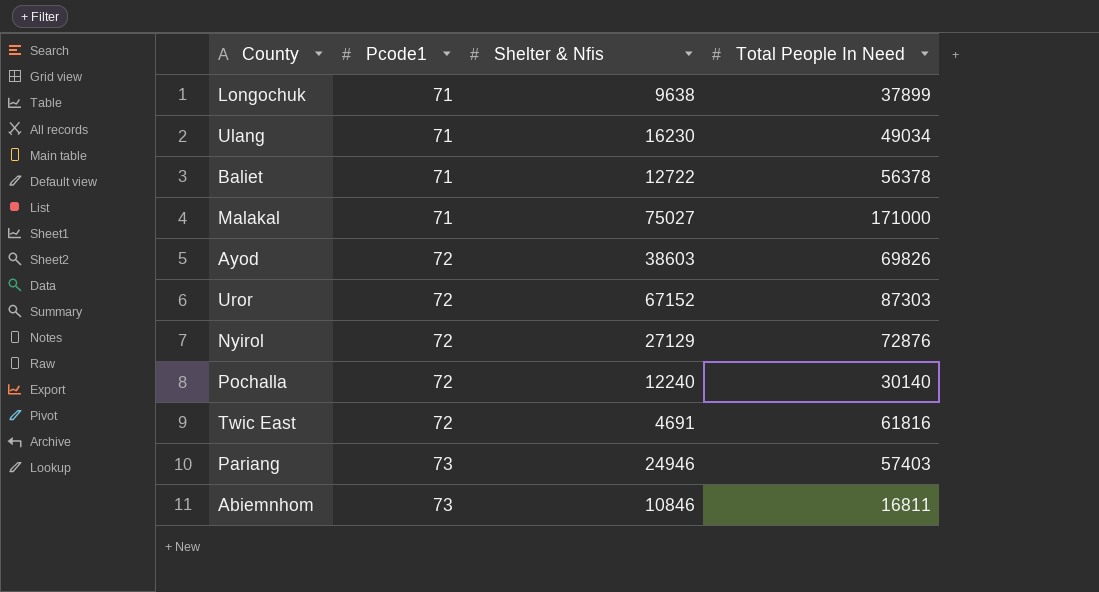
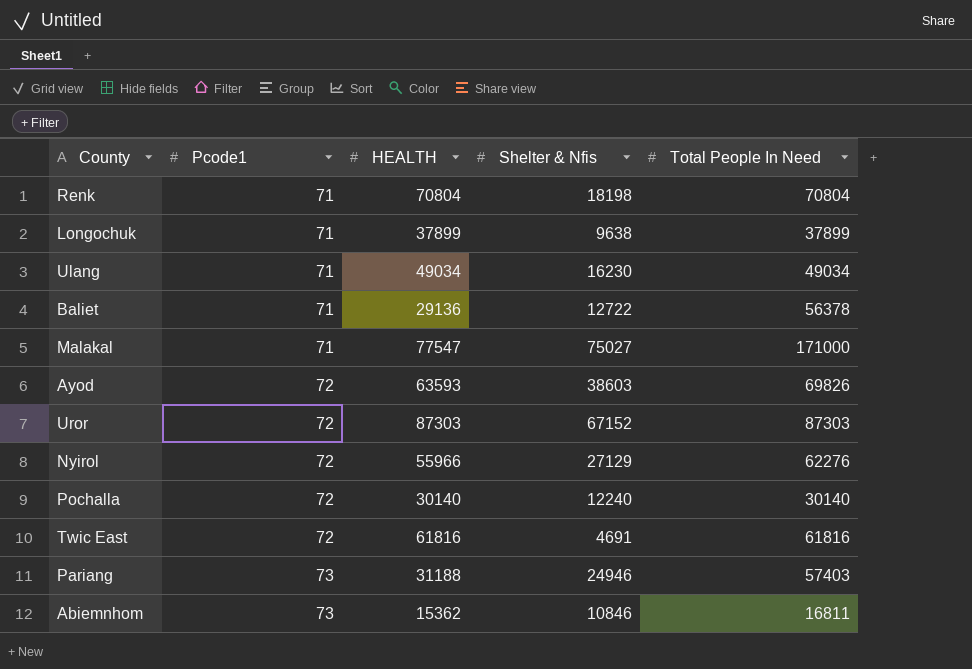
column HEALTH | position: none -> 3
row Renk: none -> 71 | 70804 | 18198 | 70804
Nyirol | Total People In Need: 72876 -> 62276

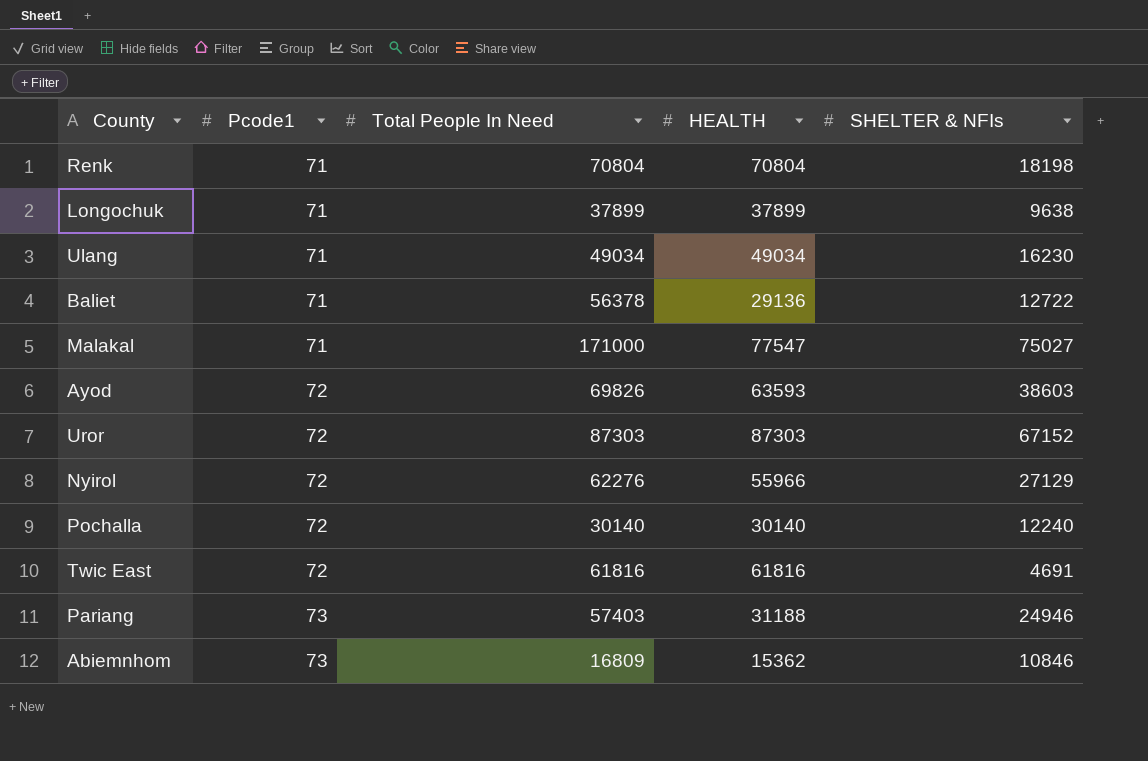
column Total People In Need | position: 5 -> 3
column name: Shelter & Nfis -> SHELTER & NFIs
Abiemnhom | Total People In Need: 16811 -> 16809

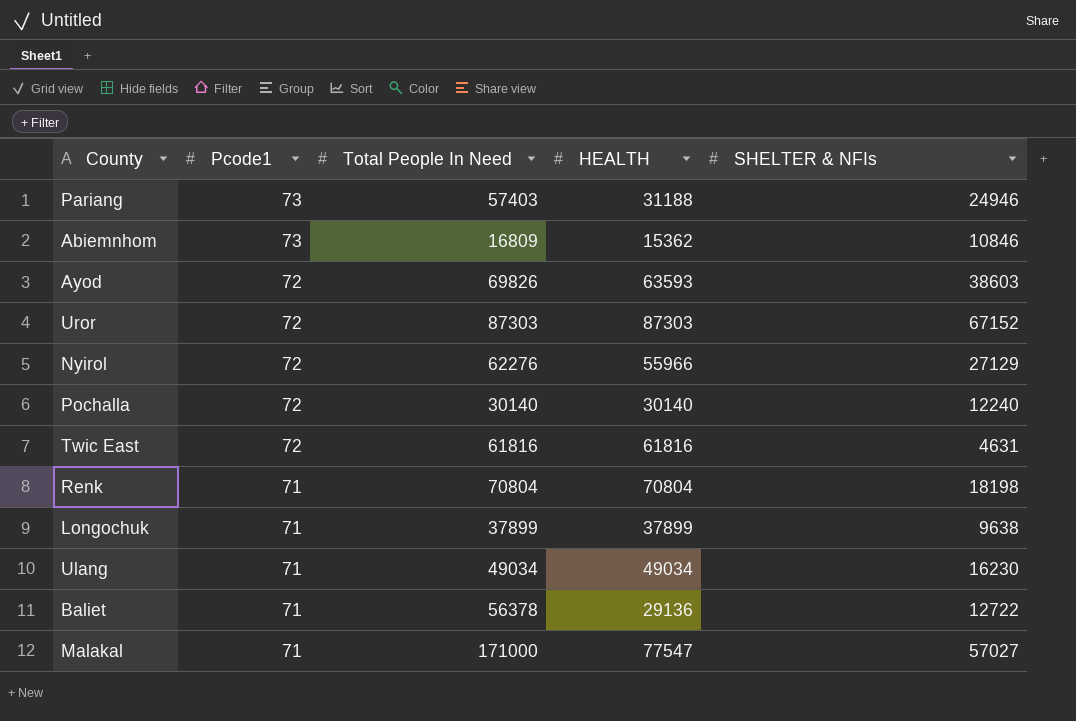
row order: Pcode1 ascending -> Pcode1 descending
Twic East | SHELTER & NFIs: 4691 -> 4631
Malakal | SHELTER & NFIs: 75027 -> 57027

